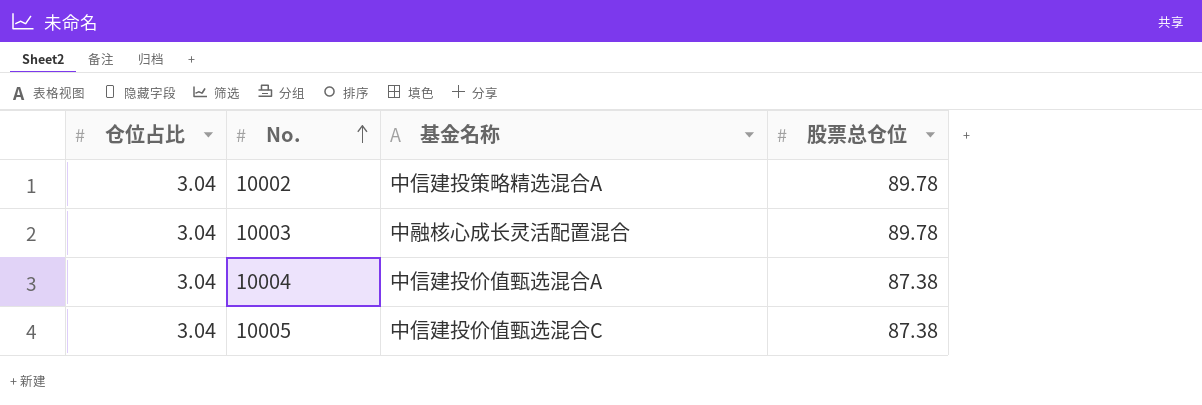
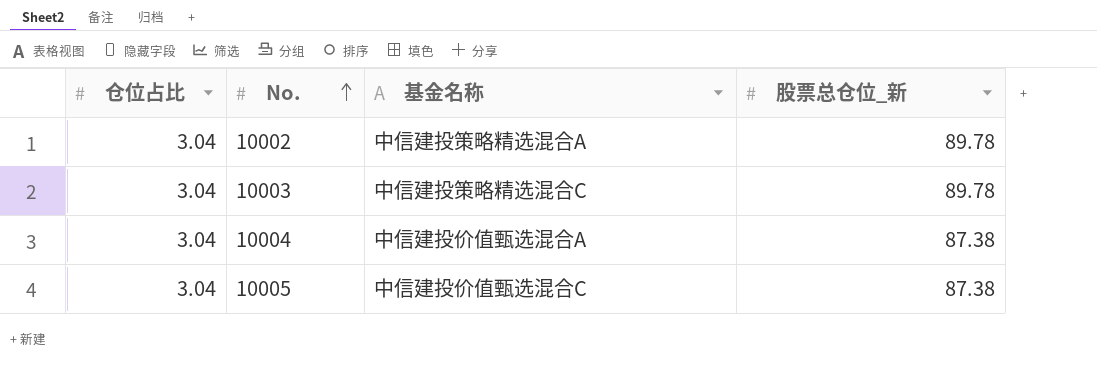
column name: 股票总仓位 -> 股票总仓位_新
10003 | 基金名称: 中融核心成长灵活配置混合 -> 中信建投策略精选混合C

